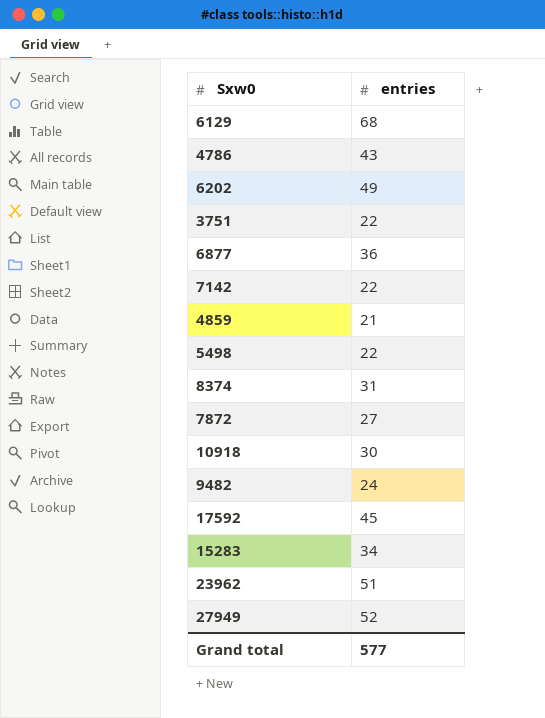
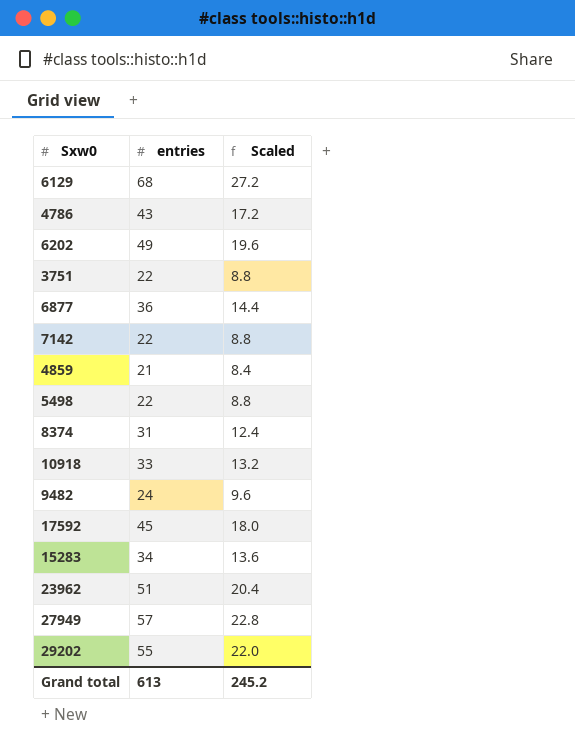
column Scaled | formula: none -> [entries] * 0.4
row 7872: 27 -> none
10918 | entries: 30 -> 33
27949 | entries: 52 -> 57
row 29202: none -> 55 | 22.0
Grand total | entries: 577 -> 613

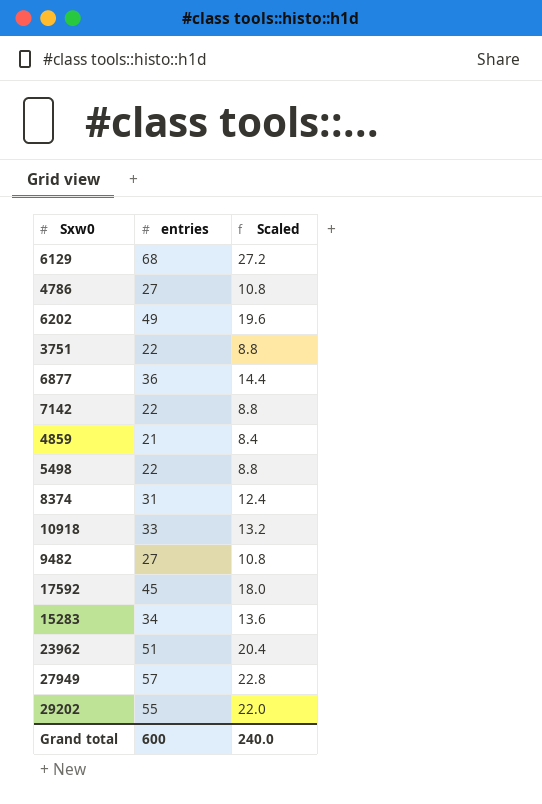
4786 | entries: 43 -> 27
4786 | Scaled: 17.2 -> 10.8
9482 | entries: 24 -> 27
9482 | Scaled: 9.6 -> 10.8
Grand total | entries: 613 -> 600
Grand total | Scaled: 245.2 -> 240.0

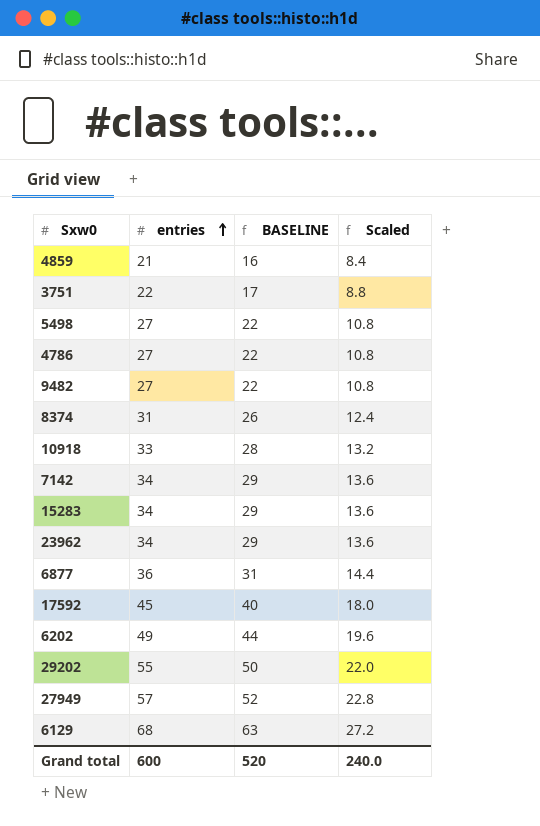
row order: none -> entries ascending
column BASELINE | formula: none -> [entries] - 5
5498 | entries: 22 -> 27
5498 | Scaled: 8.8 -> 10.8
7142 | entries: 22 -> 34
7142 | Scaled: 8.8 -> 13.6
23962 | entries: 51 -> 34
23962 | Scaled: 20.4 -> 13.6

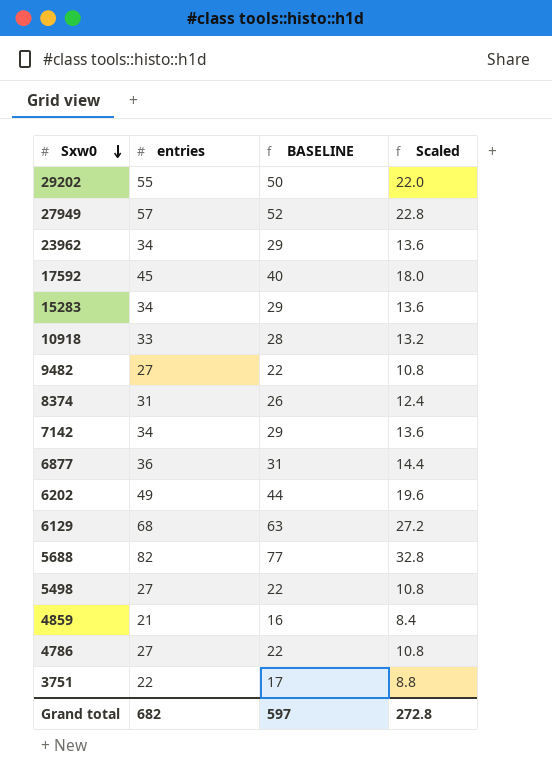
row order: entries ascending -> Sxw0 descending
row 5688: none -> 82 | 77 | 32.8
Grand total | entries: 600 -> 682
Grand total | BASELINE: 520 -> 597
Grand total | Scaled: 240.0 -> 272.8

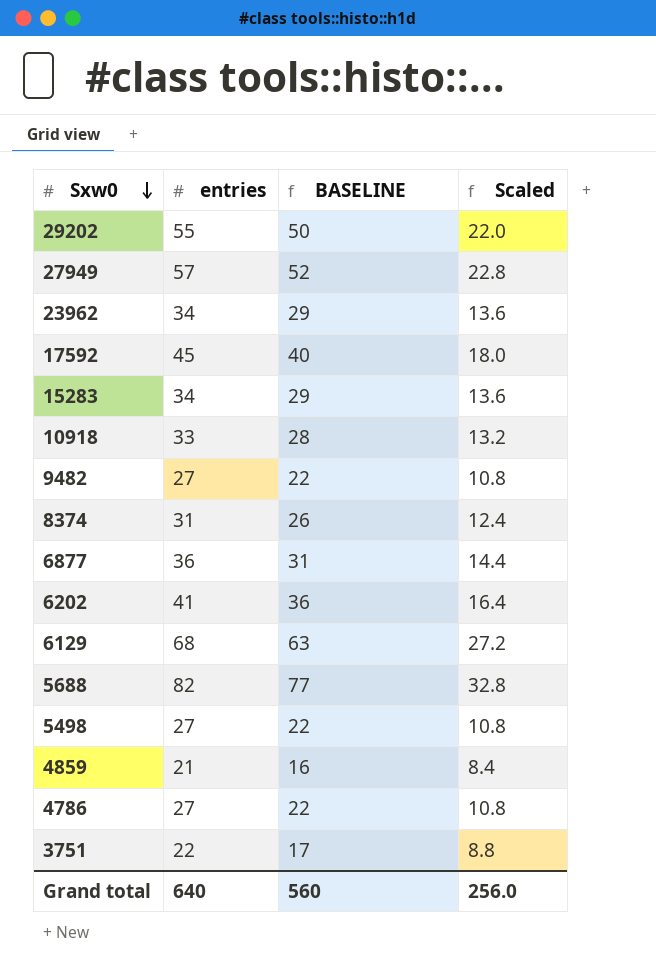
row 7142: 34 | 29 | 13.6 -> none
6202 | entries: 49 -> 41
6202 | BASELINE: 44 -> 36
6202 | Scaled: 19.6 -> 16.4
Grand total | entries: 682 -> 640
Grand total | BASELINE: 597 -> 560
Grand total | Scaled: 272.8 -> 256.0

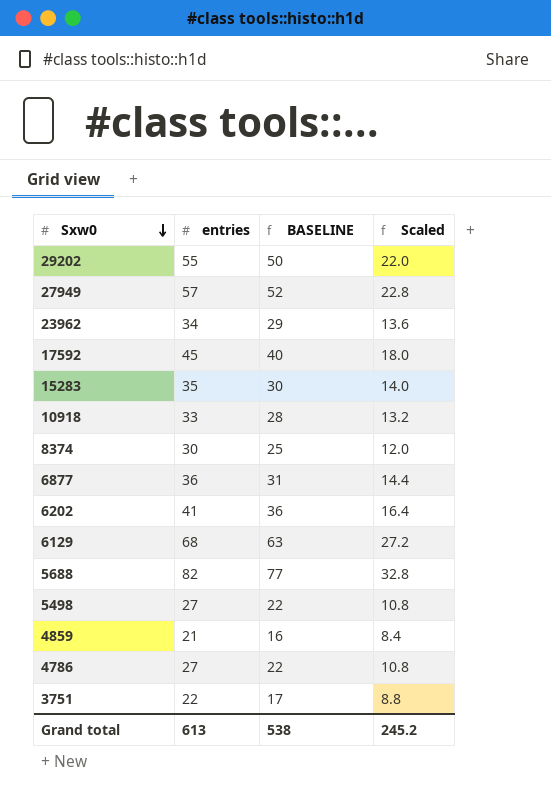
row 9482: 27 | 22 | 10.8 -> none
15283 | entries: 34 -> 35
15283 | BASELINE: 29 -> 30
15283 | Scaled: 13.6 -> 14.0
8374 | entries: 31 -> 30
8374 | BASELINE: 26 -> 25
8374 | Scaled: 12.4 -> 12.0
Grand total | entries: 640 -> 613
Grand total | BASELINE: 560 -> 538
Grand total | Scaled: 256.0 -> 245.2

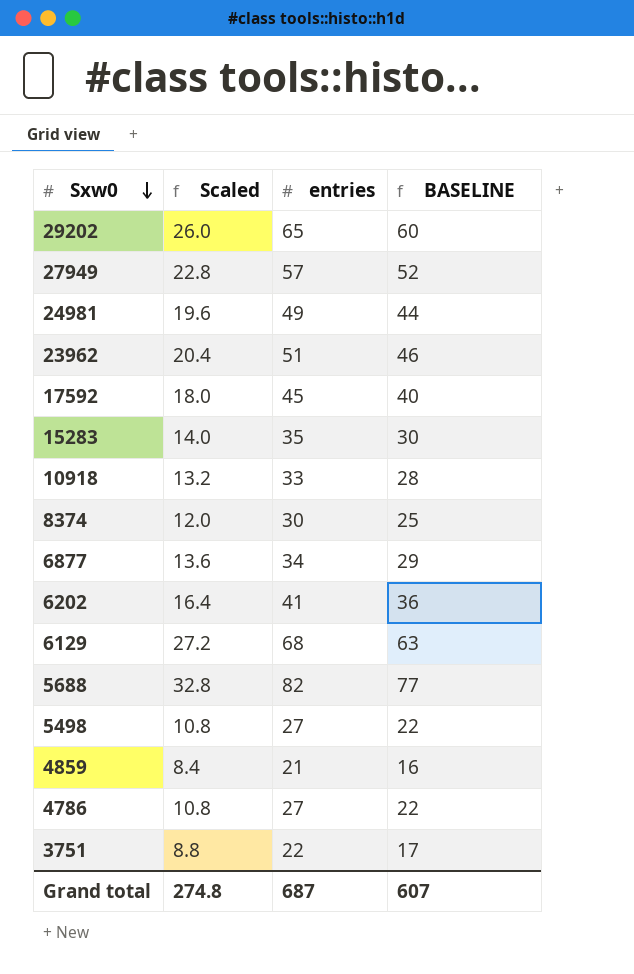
column Scaled | position: 4 -> 2
29202 | Scaled: 22.0 -> 26.0
29202 | entries: 55 -> 65
29202 | BASELINE: 50 -> 60
row 24981: none -> 19.6 | 49 | 44
23962 | Scaled: 13.6 -> 20.4
23962 | entries: 34 -> 51
23962 | BASELINE: 29 -> 46
6877 | Scaled: 14.4 -> 13.6
6877 | entries: 36 -> 34
6877 | BASELINE: 31 -> 29
Grand total | Scaled: 245.2 -> 274.8
Grand total | entries: 613 -> 687
Grand total | BASELINE: 538 -> 607

